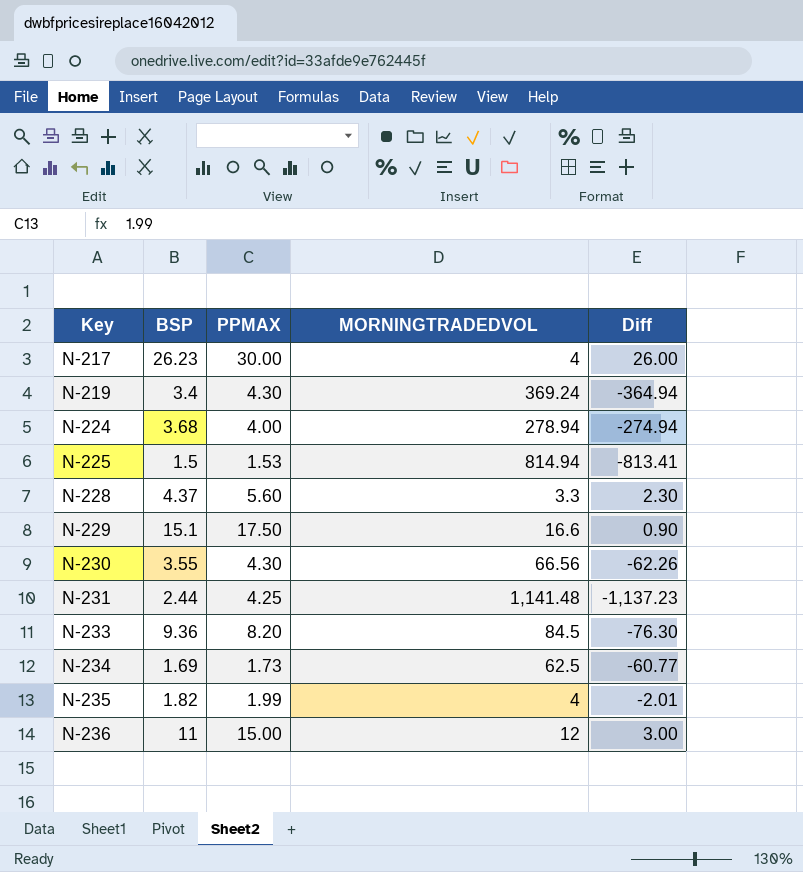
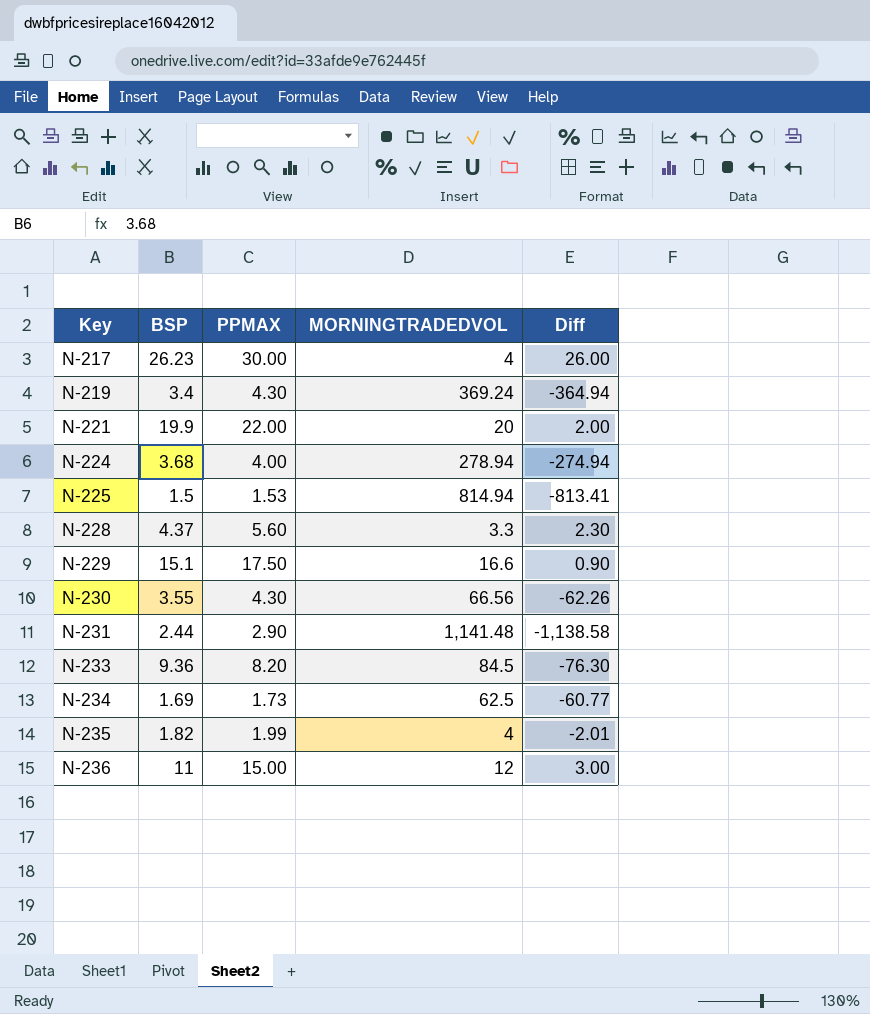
row N-221: none -> 19.9 | 22.00 | 20 | 2.00
N-231 | PPMAX: 4.25 -> 2.90
N-231 | Diff: -1,137.23 -> -1,138.58

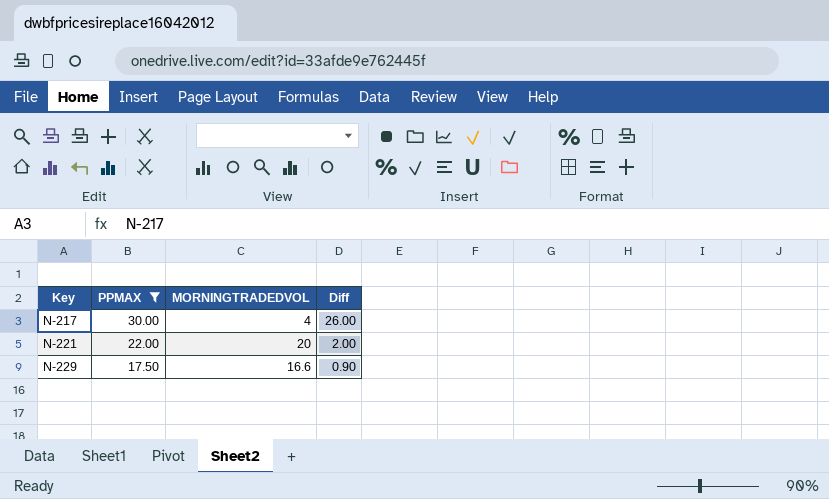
filter: none -> PPMAX >= 17.50
column BSP | position: 2 -> none

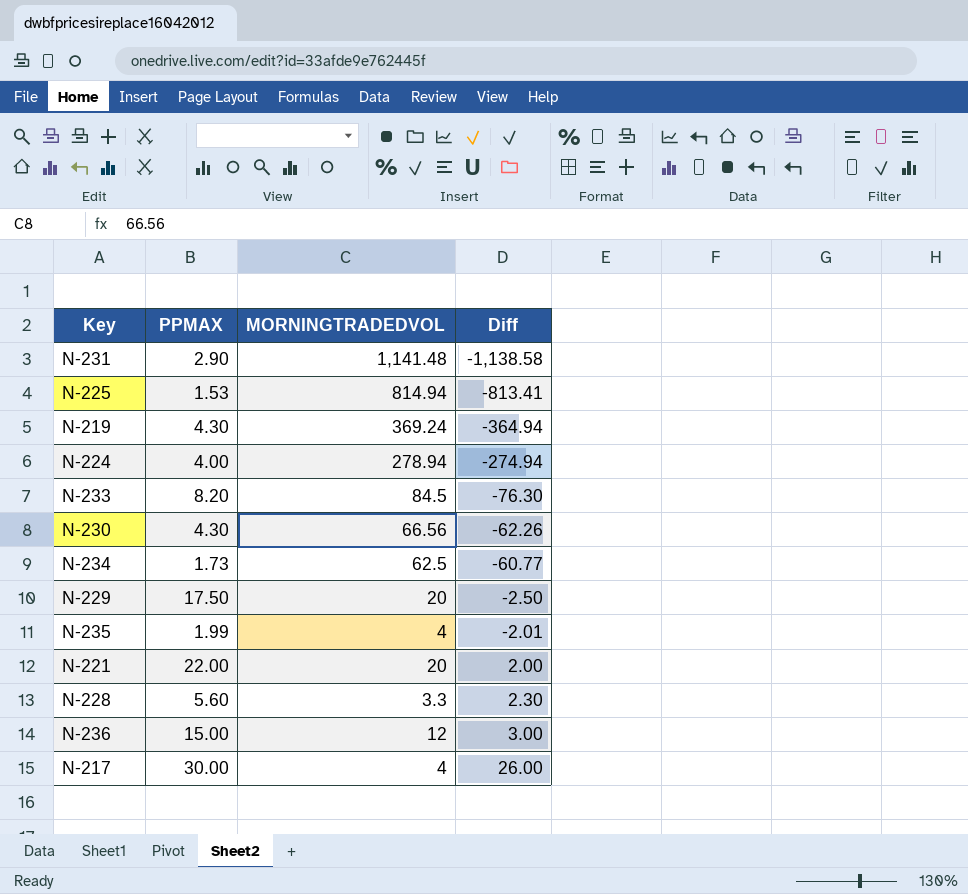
filter: PPMAX >= 17.50 -> none
row order: Key ascending -> Diff ascending
N-229 | MORNINGTRADEDVOL: 16.6 -> 20
N-229 | Diff: 0.90 -> -2.50

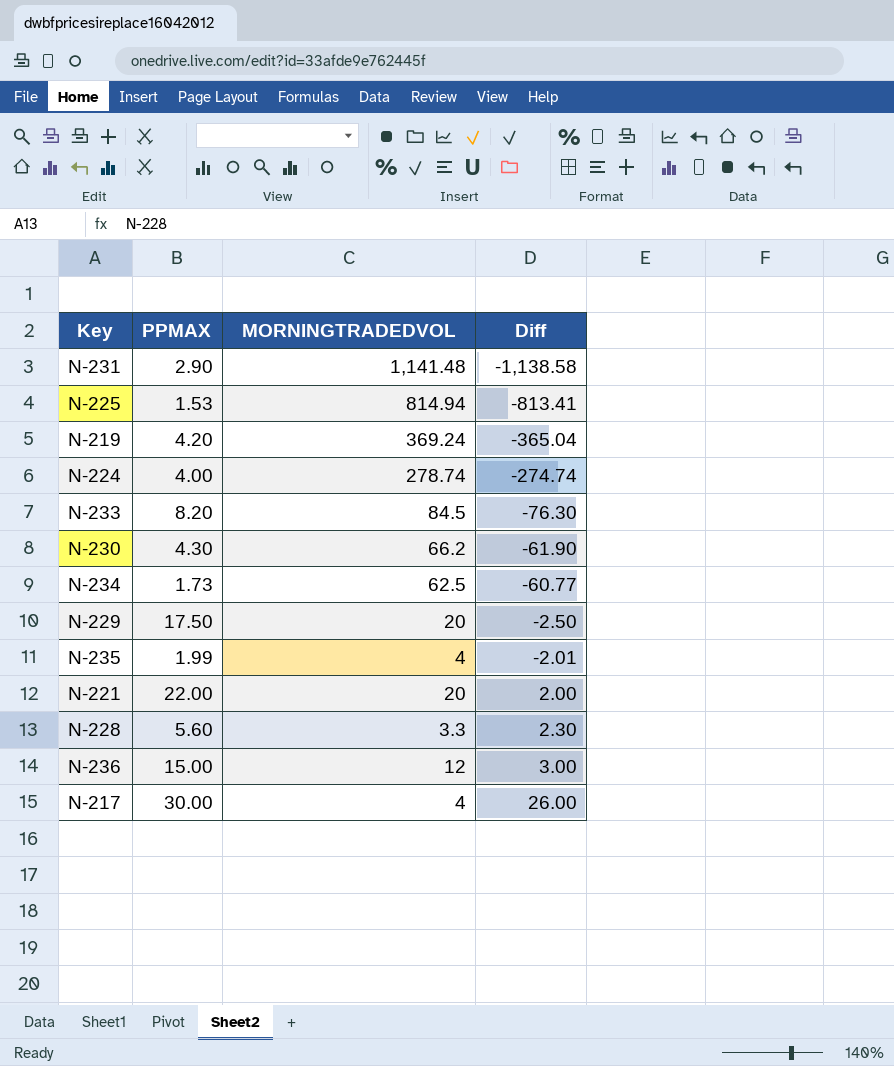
N-219 | PPMAX: 4.30 -> 4.20
N-219 | Diff: -364.94 -> -365.04
N-224 | MORNINGTRADEDVOL: 278.94 -> 278.74
N-224 | Diff: -274.94 -> -274.74
N-230 | MORNINGTRADEDVOL: 66.56 -> 66.2
N-230 | Diff: -62.26 -> -61.90

